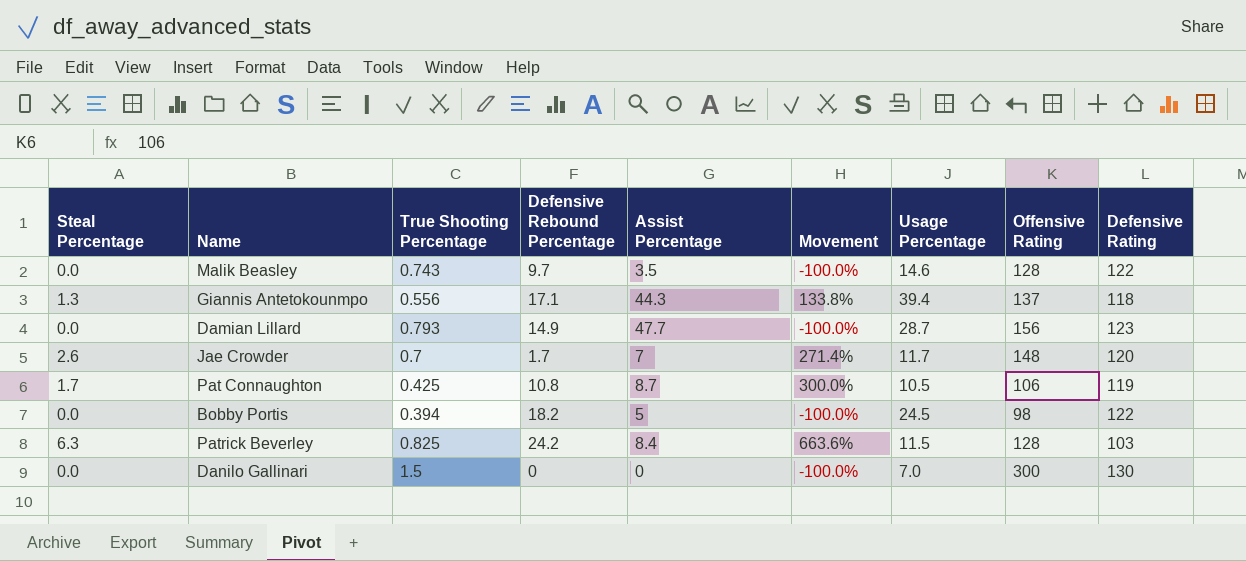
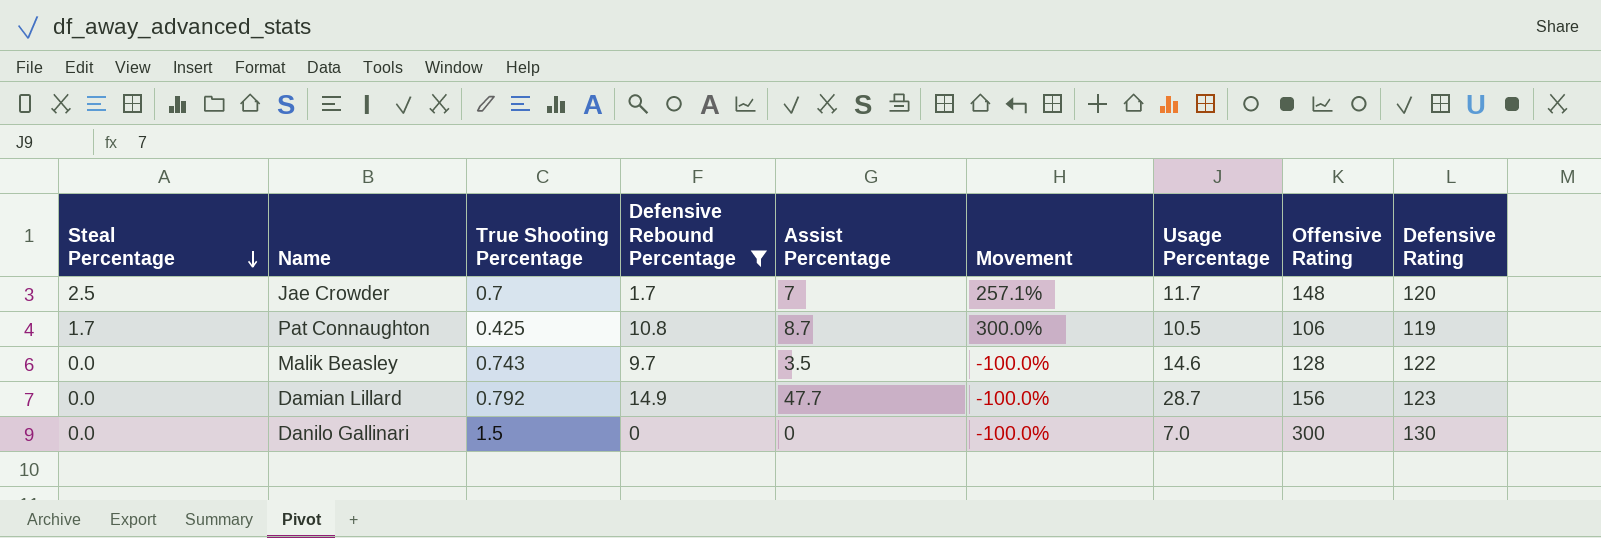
filter: none -> Defensive Rebound Percentage <= 14.9
row order: none -> Steal Percentage descending
Jae Crowder | Steal Percentage: 2.6 -> 2.5
Jae Crowder | Movement: 271.4% -> 257.1%
Damian Lillard | True Shooting Percentage: 0.793 -> 0.792

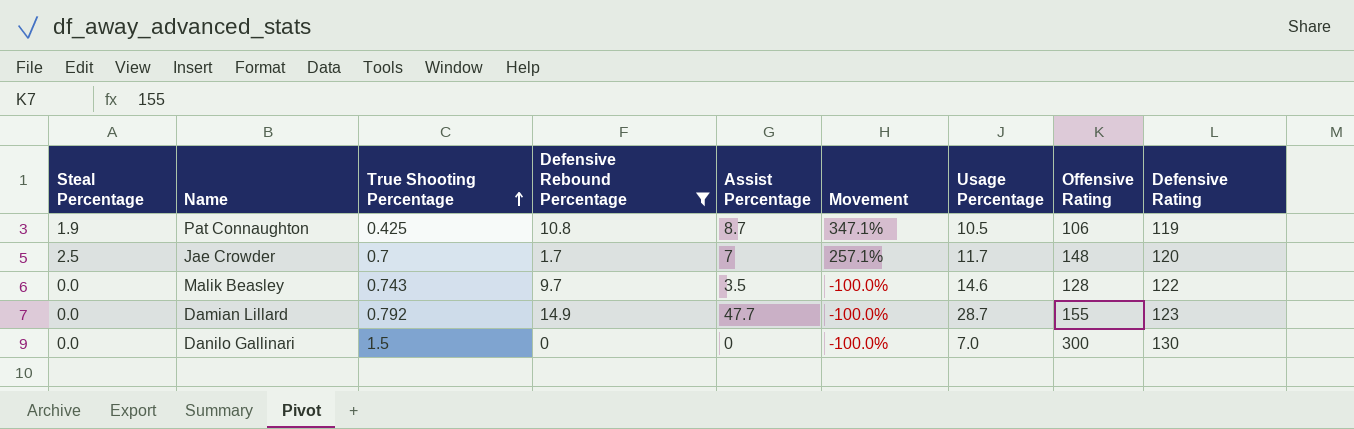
row order: Steal Percentage descending -> True Shooting Percentage ascending
Pat Connaughton | Steal Percentage: 1.7 -> 1.9
Pat Connaughton | Movement: 300.0% -> 347.1%
Damian Lillard | Offensive Rating: 156 -> 155

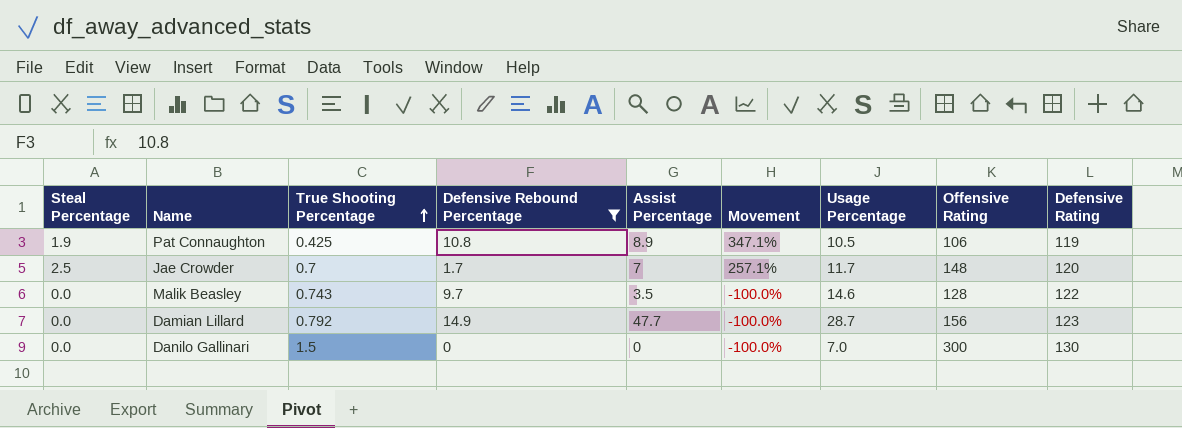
Pat Connaughton | Assist Percentage: 8.7 -> 8.9
Damian Lillard | Offensive Rating: 155 -> 156

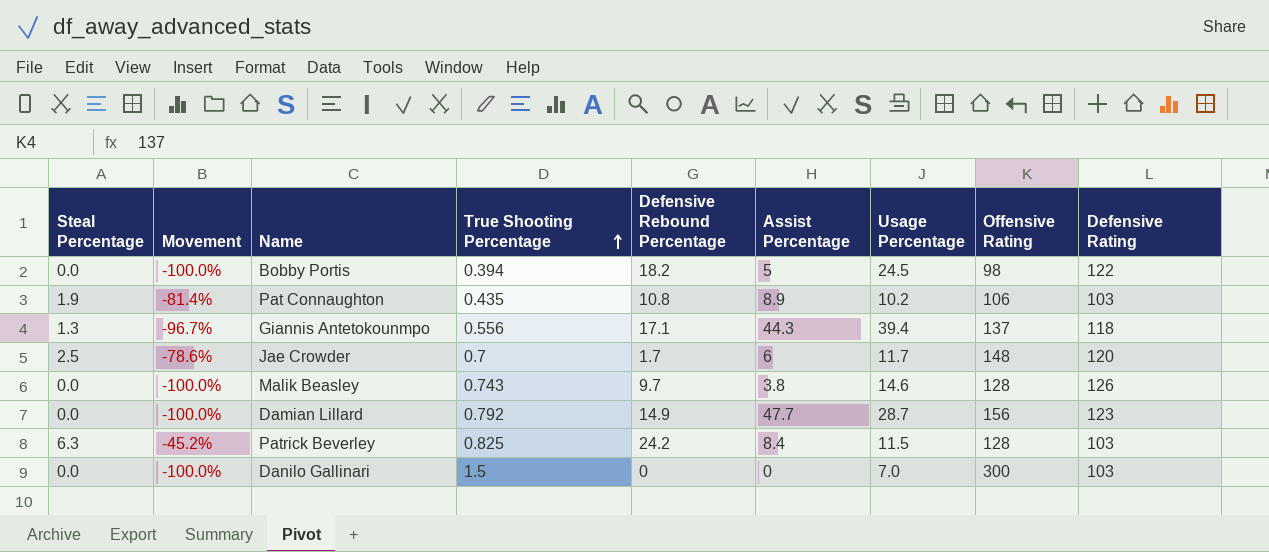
filter: Defensive Rebound Percentage <= 14.9 -> none
column Movement | formula: ([Steal Percentage] - [True Shooting Percentage]) / [True Shooting Percentage] -> ([Steal Percentage] - [Usage Percentage]) / [Usage Percentage]
column Movement | position: 6 -> 2
Pat Connaughton | True Shooting Percentage: 0.425 -> 0.435
Pat Connaughton | Usage Percentage: 10.5 -> 10.2
Pat Connaughton | Defensive Rating: 119 -> 103
Jae Crowder | Assist Percentage: 7 -> 6
Malik Beasley | Assist Percentage: 3.5 -> 3.8
Malik Beasley | Defensive Rating: 122 -> 126
Danilo Gallinari | Defensive Rating: 130 -> 103

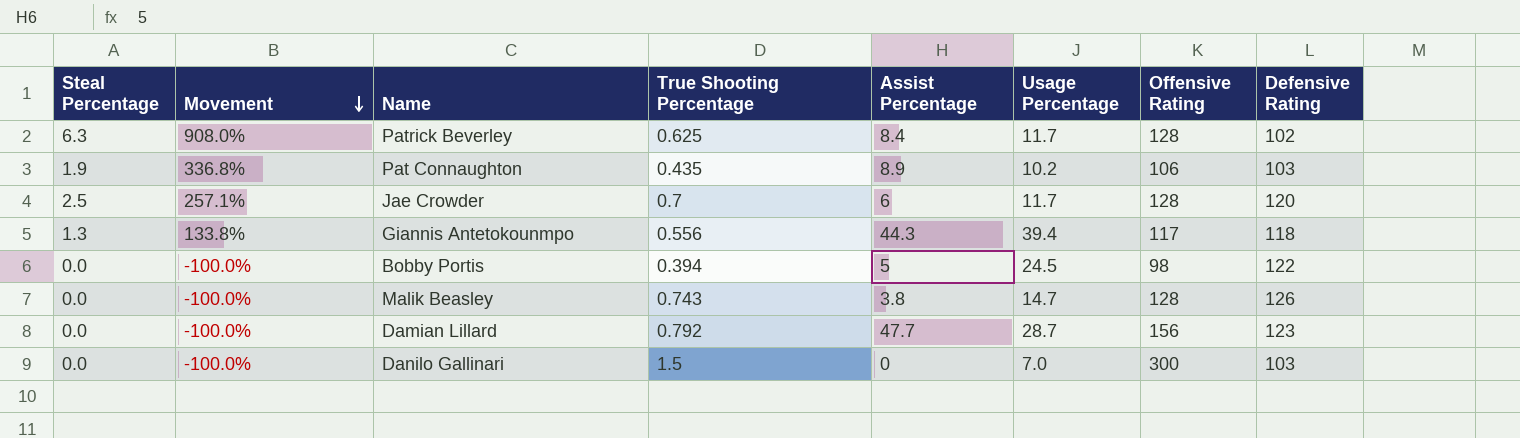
row order: True Shooting Percentage ascending -> Movement descending
column Defensive Rebound Percentage | position: 5 -> none
column Movement | formula: ([Steal Percentage] - [Usage Percentage]) / [Usage Percentage] -> ([Steal Percentage] - [True Shooting Percentage]) / [True Shooting Percentage]
Patrick Beverley | True Shooting Percentage: 0.825 -> 0.625
Patrick Beverley | Usage Percentage: 11.5 -> 11.7
Patrick Beverley | Defensive Rating: 103 -> 102
Jae Crowder | Offensive Rating: 148 -> 128
Giannis Antetokounmpo | Offensive Rating: 137 -> 117
Malik Beasley | Usage Percentage: 14.6 -> 14.7

